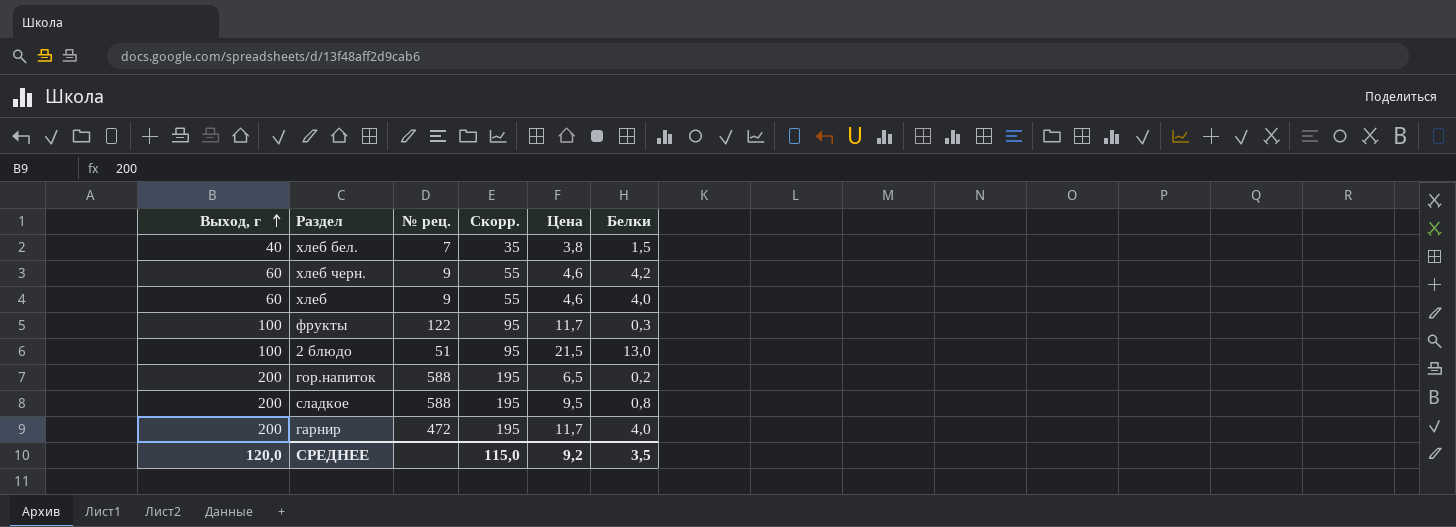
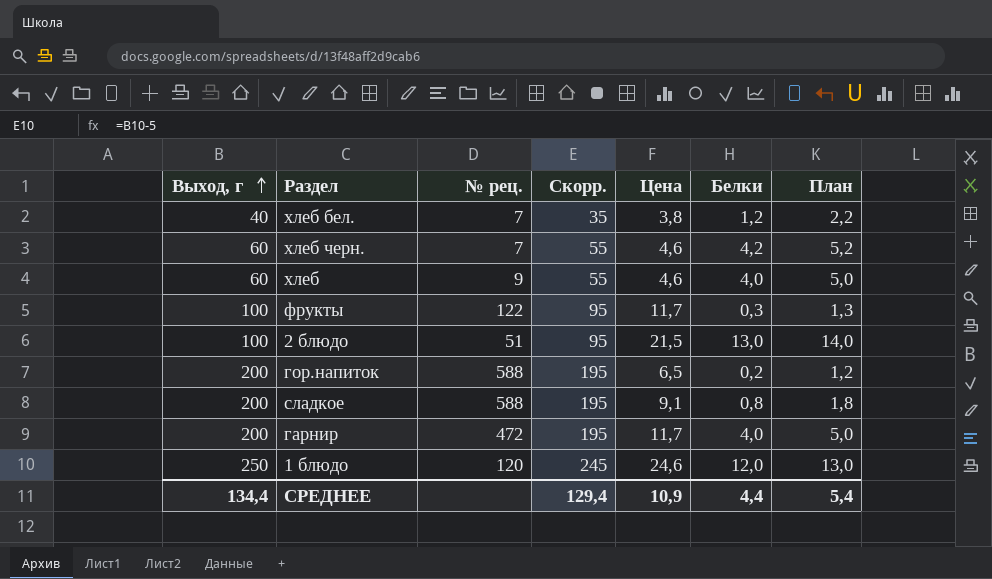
column План | formula: none -> [Белки] + 1
хлеб бел. | Белки: 1,5 -> 1,2
хлеб черн. | № рец.: 9 -> 7
сладкое | Цена: 9,5 -> 9,1
row 1 блюдо: none -> 250 | 120 | 245 | 24,6 | 12,0 | 13,0
СРЕДНЕЕ | Выход, г: 120,0 -> 134,4
СРЕДНЕЕ | Скорр.: 115,0 -> 129,4
СРЕДНЕЕ | Цена: 9,2 -> 10,9
СРЕДНЕЕ | Белки: 3,5 -> 4,4

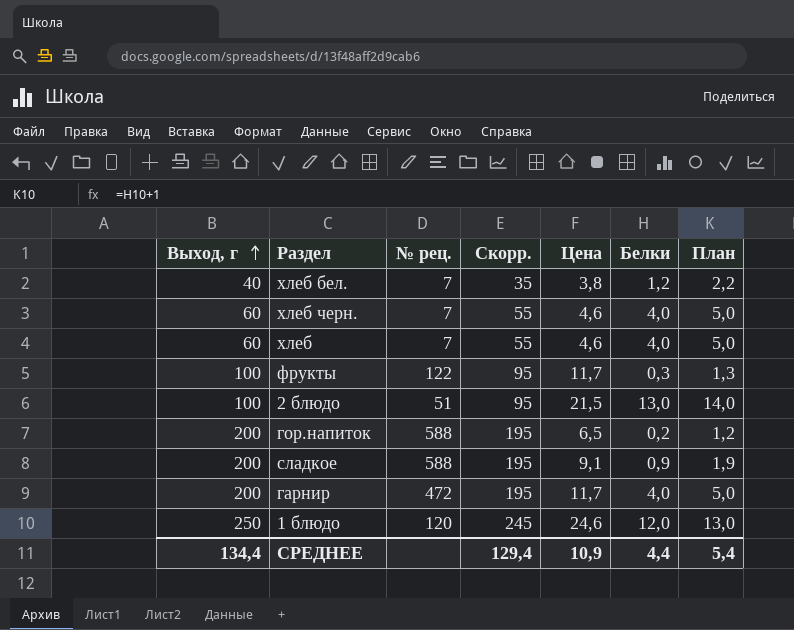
хлеб черн. | Белки: 4,2 -> 4,0
хлеб черн. | План: 5,2 -> 5,0
хлеб | № рец.: 9 -> 7
сладкое | Белки: 0,8 -> 0,9
сладкое | План: 1,8 -> 1,9

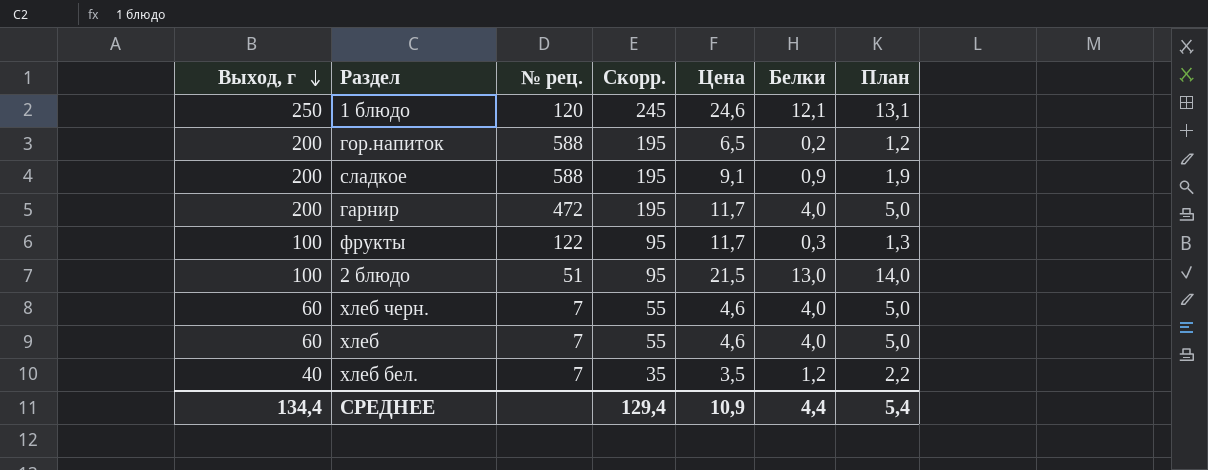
row order: Выход, г ascending -> Выход, г descending
1 блюдо | Белки: 12,0 -> 12,1
1 блюдо | План: 13,0 -> 13,1
хлеб бел. | Цена: 3,8 -> 3,5

